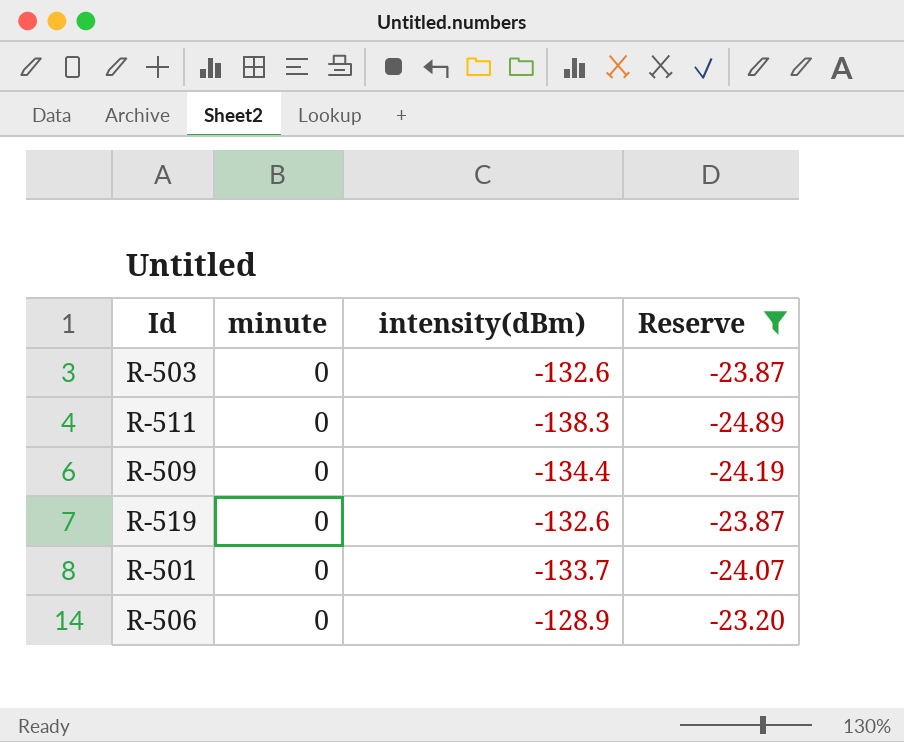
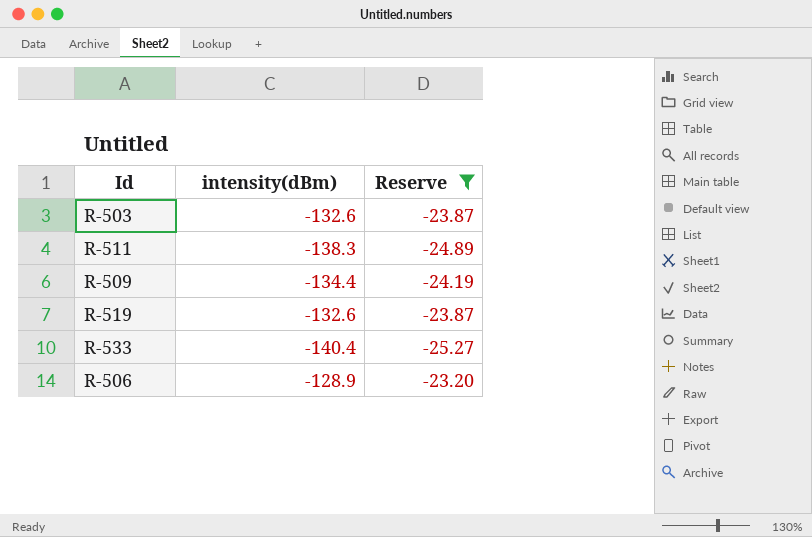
column minute | position: 2 -> none
row R-501: 0 | -133.7 | -24.07 -> none
row R-533: none -> -140.4 | -25.27

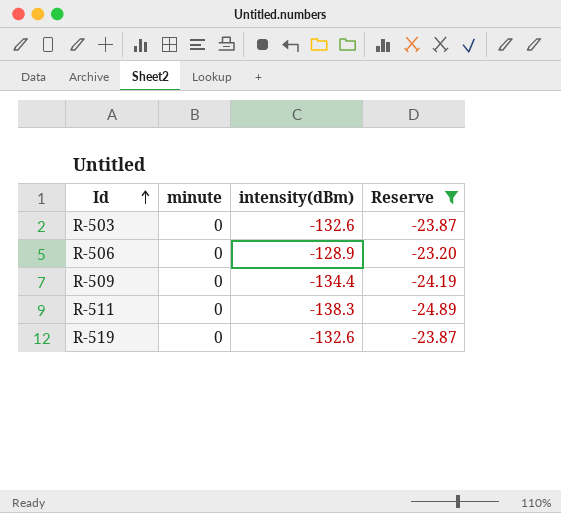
row order: none -> Id ascending
column minute | position: none -> 2
row R-533: -140.4 | -25.27 -> none

